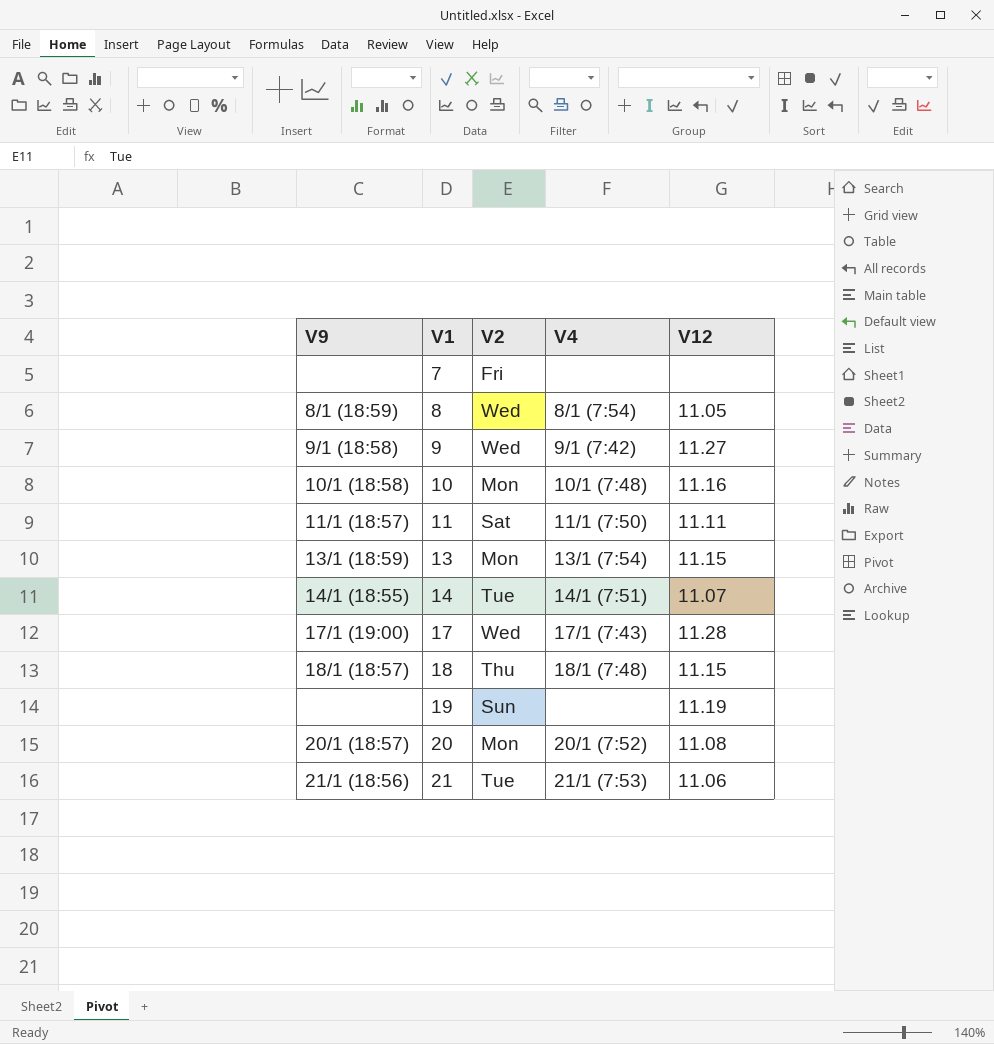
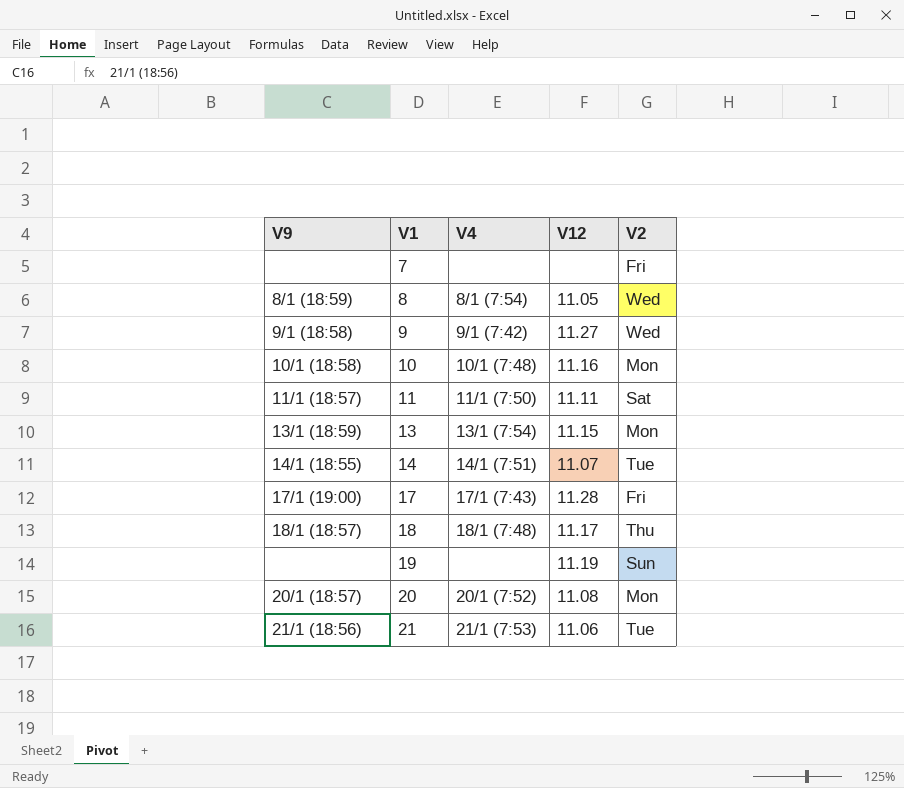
column V2 | position: 3 -> 5
17 | V2: Wed -> Fri
18 | V12: 11.15 -> 11.17

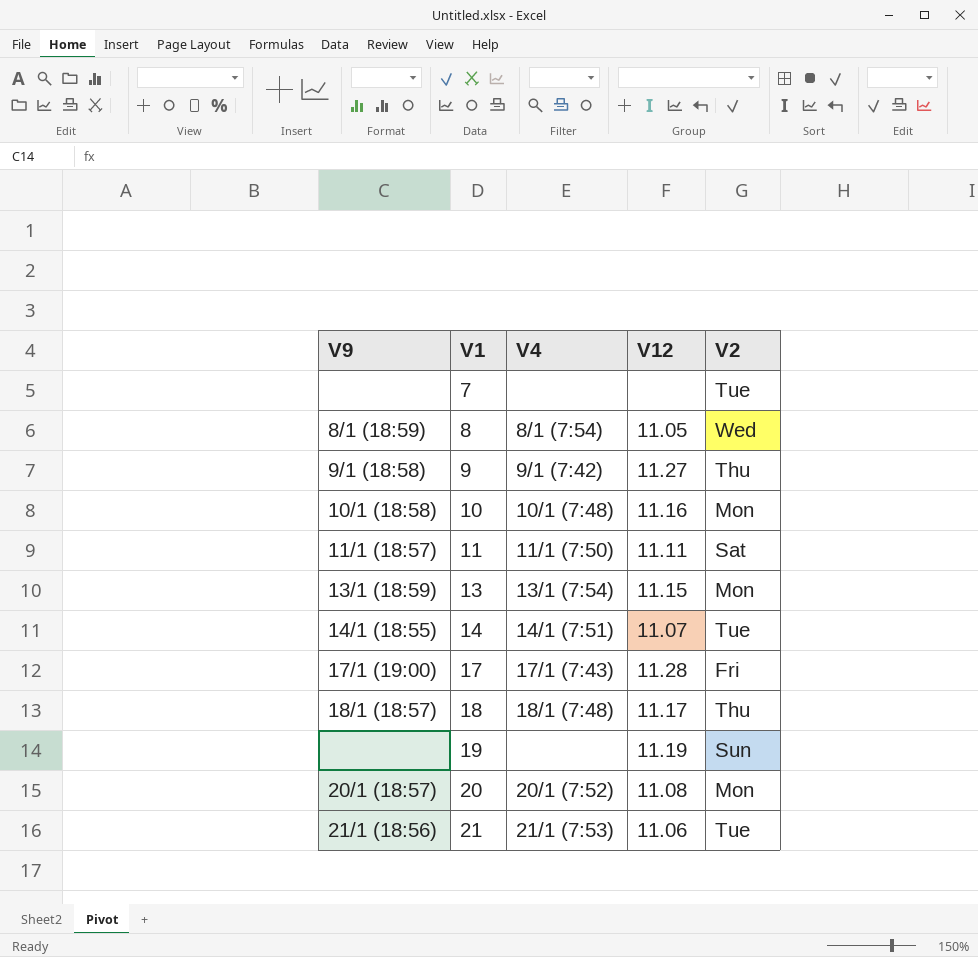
7 | V2: Fri -> Tue
9 | V2: Wed -> Thu

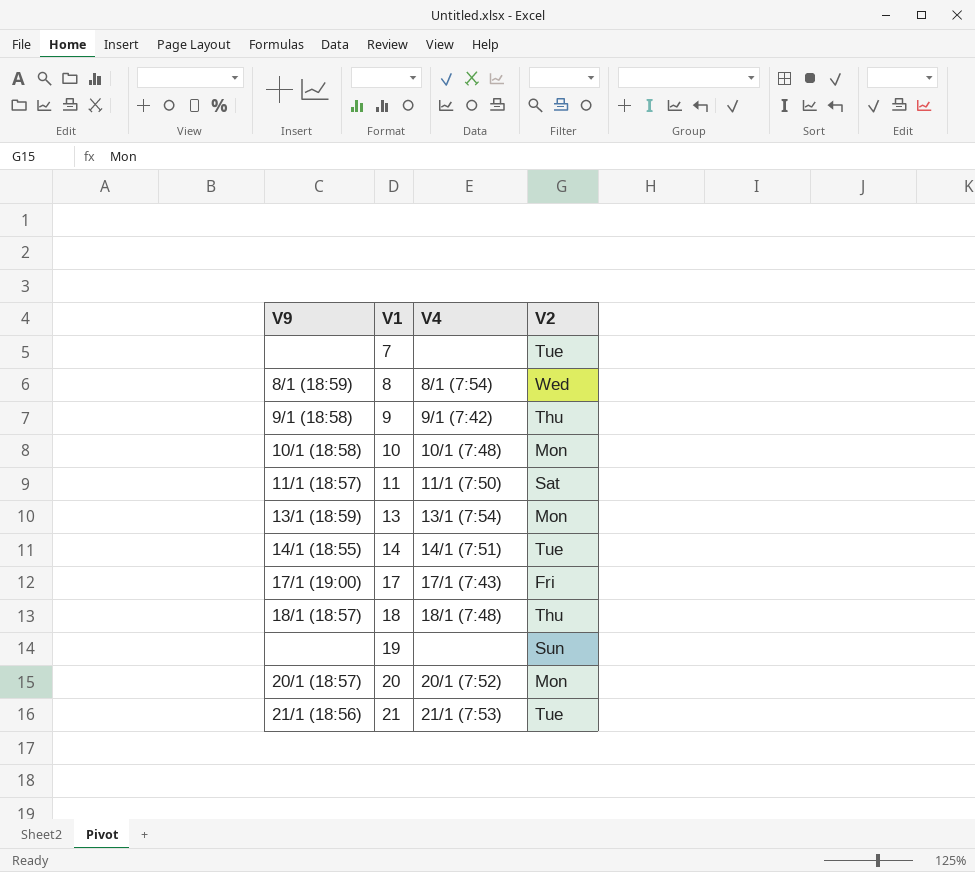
column V12 | position: 4 -> none

